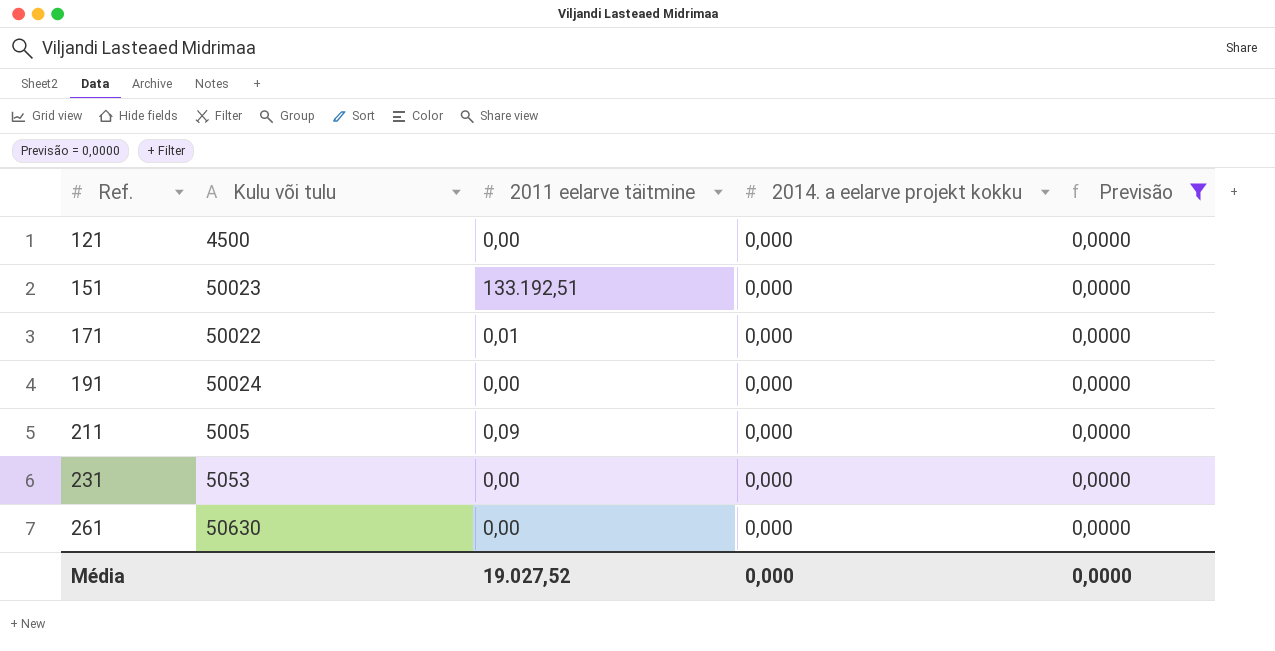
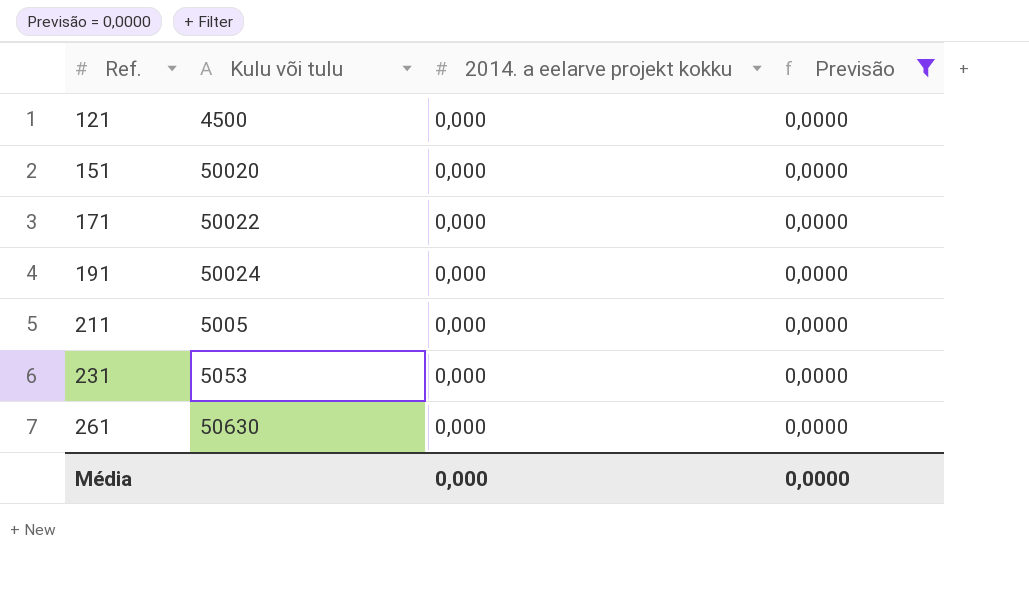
column 2011 eelarve täitmine | position: 3 -> none
151 | Kulu või tulu: 50023 -> 50020

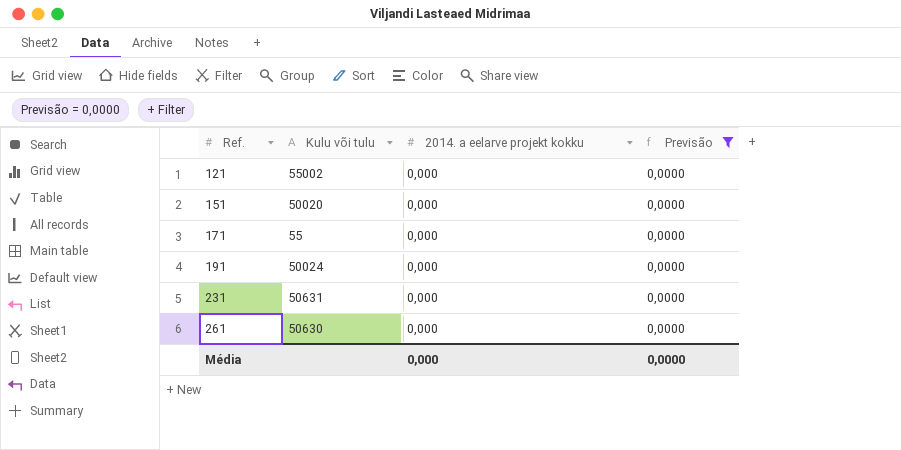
row 211: 5005 | 0,000 | 0,0000 -> none
121 | Kulu või tulu: 4500 -> 55002
171 | Kulu või tulu: 50022 -> 55
231 | Kulu või tulu: 5053 -> 50631

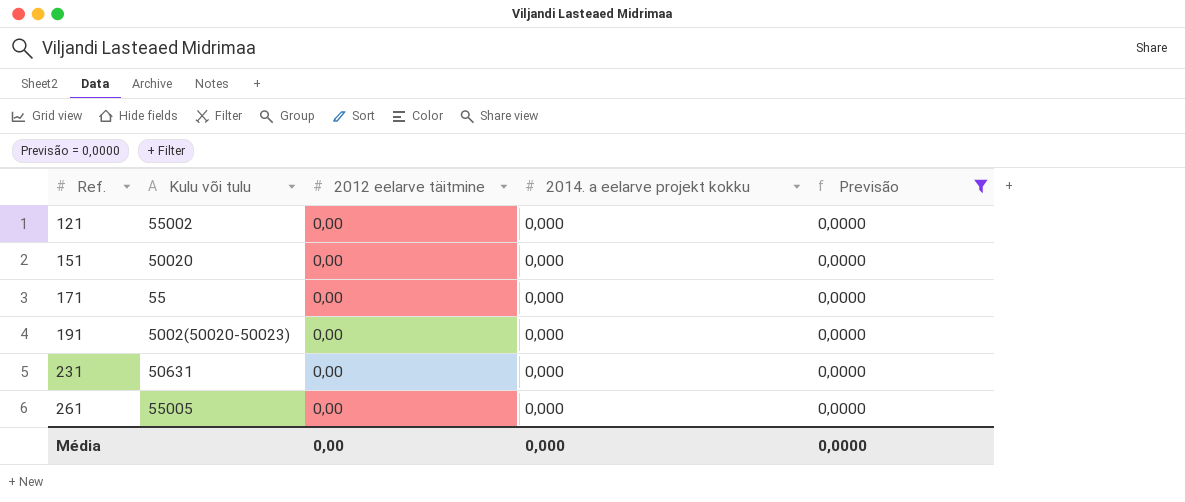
column 2012 eelarve täitmine | position: none -> 3
191 | Kulu või tulu: 50024 -> 5002(50020-50023)
261 | Kulu või tulu: 50630 -> 55005

